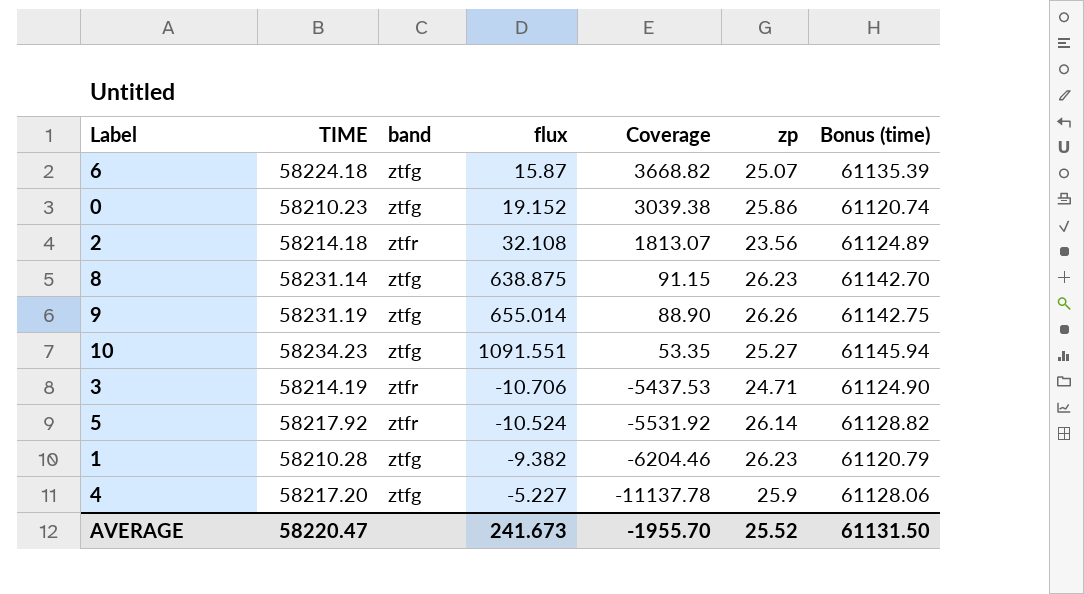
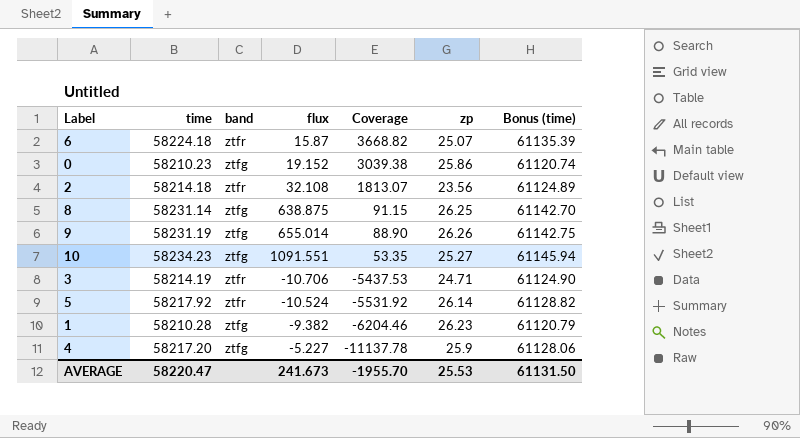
column name: TIME -> time
6 | band: ztfg -> ztfr
8 | zp: 26.23 -> 26.25
AVERAGE | zp: 25.52 -> 25.53

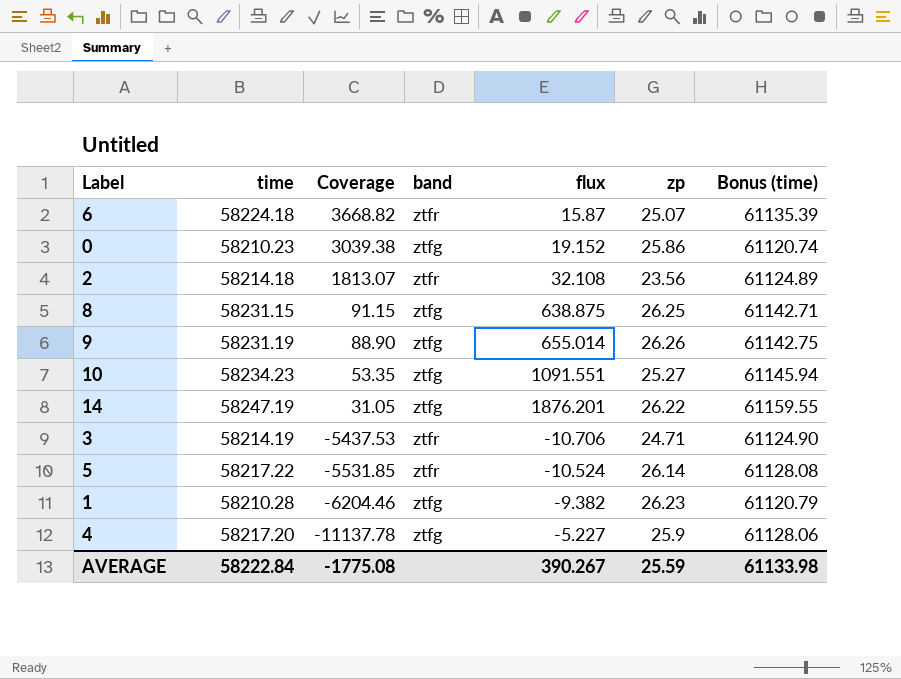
column Coverage | position: 5 -> 3
8 | time: 58231.14 -> 58231.15
8 | Bonus (time): 61142.70 -> 61142.71
row 14: none -> 58247.19 | 31.05 | ztfg | 1876.201 | 26.22 | 61159.55
5 | time: 58217.92 -> 58217.22
5 | Coverage: -5531.92 -> -5531.85
5 | Bonus (time): 61128.82 -> 61128.08
AVERAGE | time: 58220.47 -> 58222.84
AVERAGE | Coverage: -1955.70 -> -1775.08
AVERAGE | flux: 241.673 -> 390.267
AVERAGE | zp: 25.53 -> 25.59
AVERAGE | Bonus (time): 61131.50 -> 61133.98

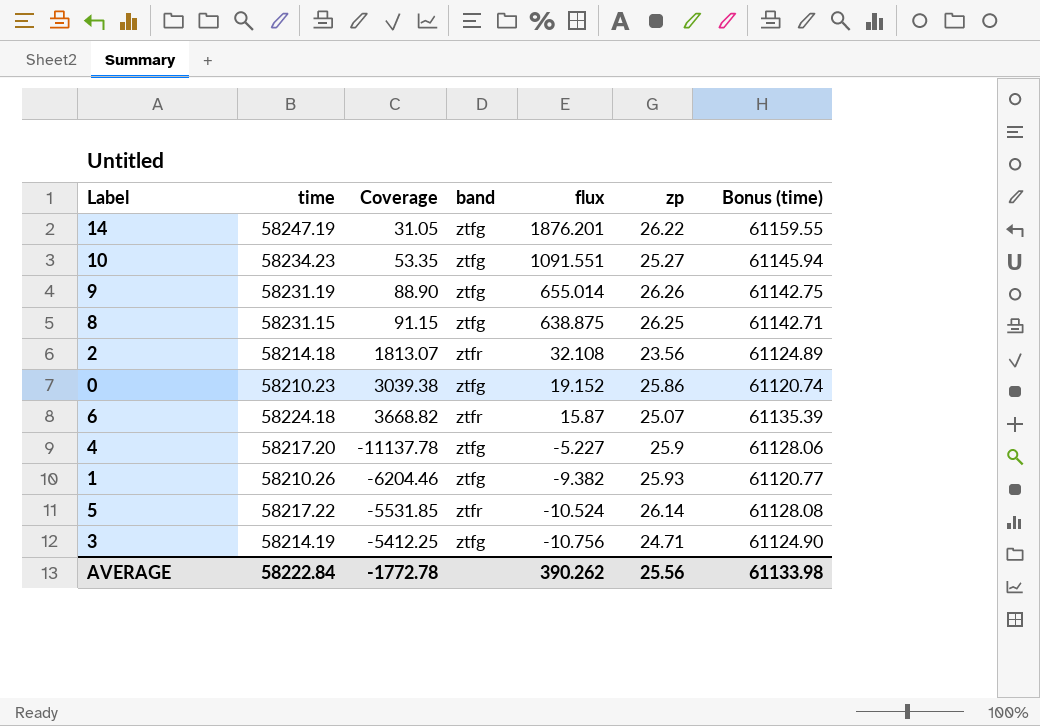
row order: Coverage descending -> flux descending
1 | time: 58210.28 -> 58210.26
1 | zp: 26.23 -> 25.93
1 | Bonus (time): 61120.79 -> 61120.77
3 | Coverage: -5437.53 -> -5412.25
3 | band: ztfr -> ztfg
3 | flux: -10.706 -> -10.756
AVERAGE | Coverage: -1775.08 -> -1772.78
AVERAGE | flux: 390.267 -> 390.262
AVERAGE | zp: 25.59 -> 25.56

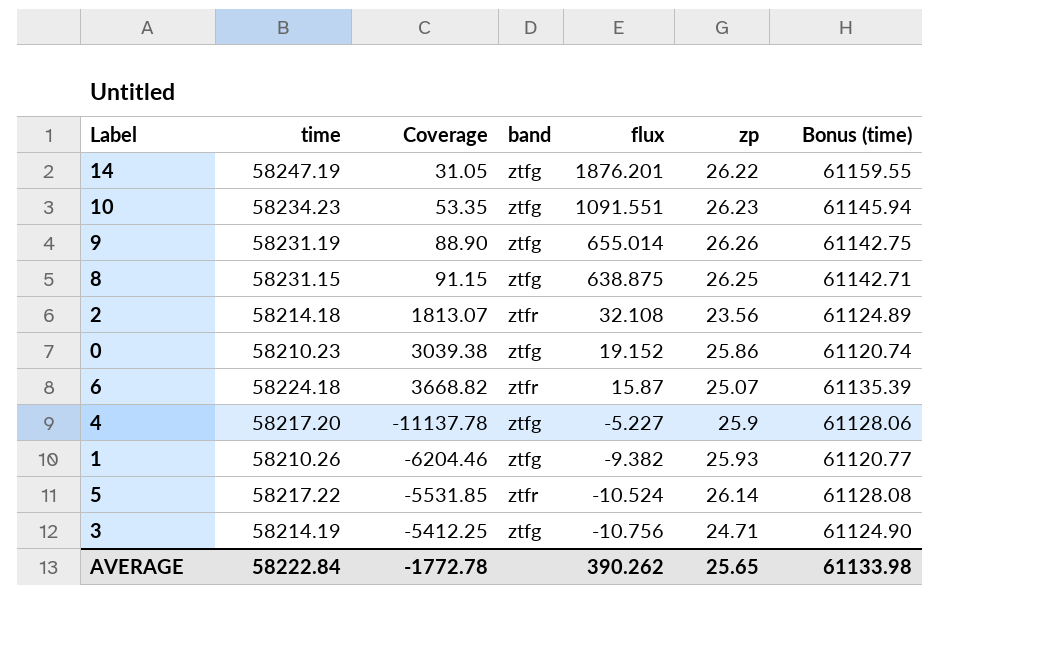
10 | zp: 25.27 -> 26.23
AVERAGE | zp: 25.56 -> 25.65

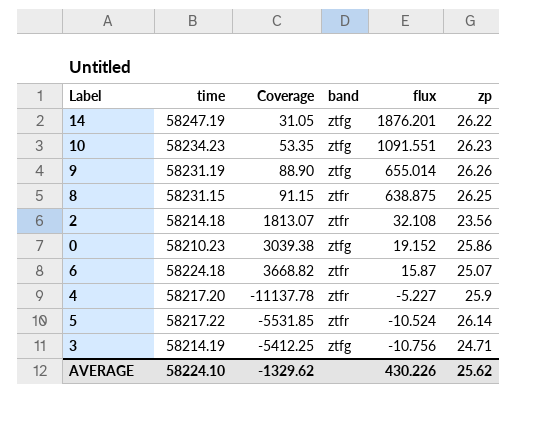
column Bonus (time) | formula: [time] * 1.05 -> none
row 1: 58210.26 | -6204.46 | ztfg | -9.382 | 25.93 | 61120.77 -> none
8 | band: ztfg -> ztfr
4 | band: ztfg -> ztfr
AVERAGE | time: 58222.84 -> 58224.10
AVERAGE | Coverage: -1772.78 -> -1329.62
AVERAGE | flux: 390.262 -> 430.226
AVERAGE | zp: 25.65 -> 25.62

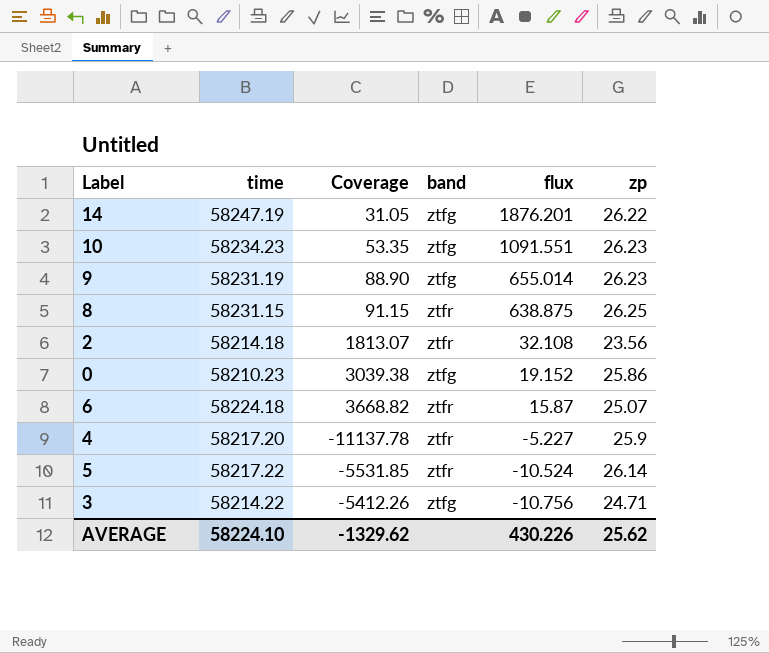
9 | zp: 26.26 -> 26.23
3 | time: 58214.19 -> 58214.22
3 | Coverage: -5412.25 -> -5412.26

